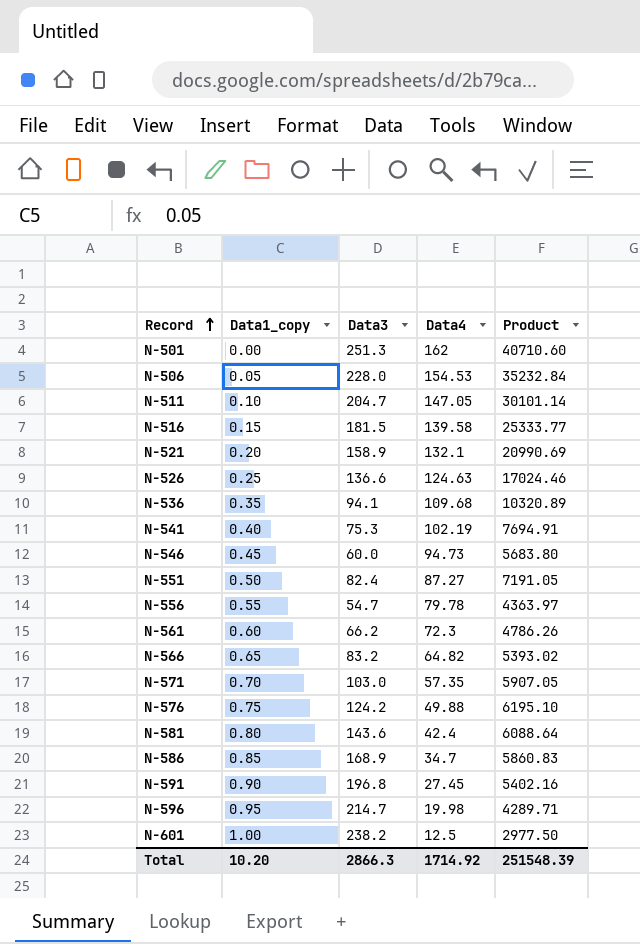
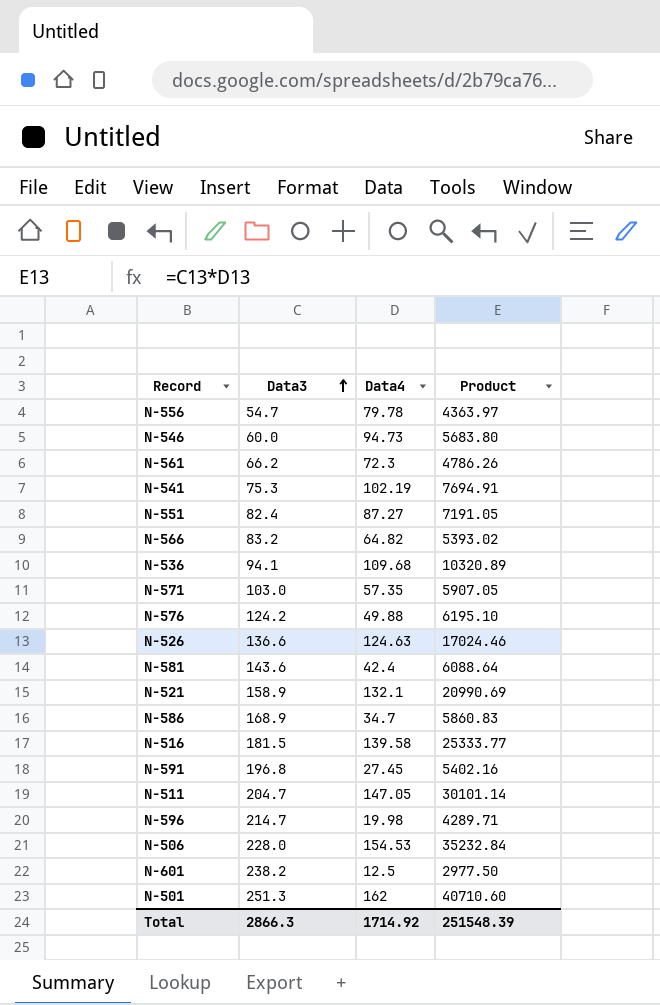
row order: Record ascending -> Data3 ascending
column Data1_copy | position: 2 -> none

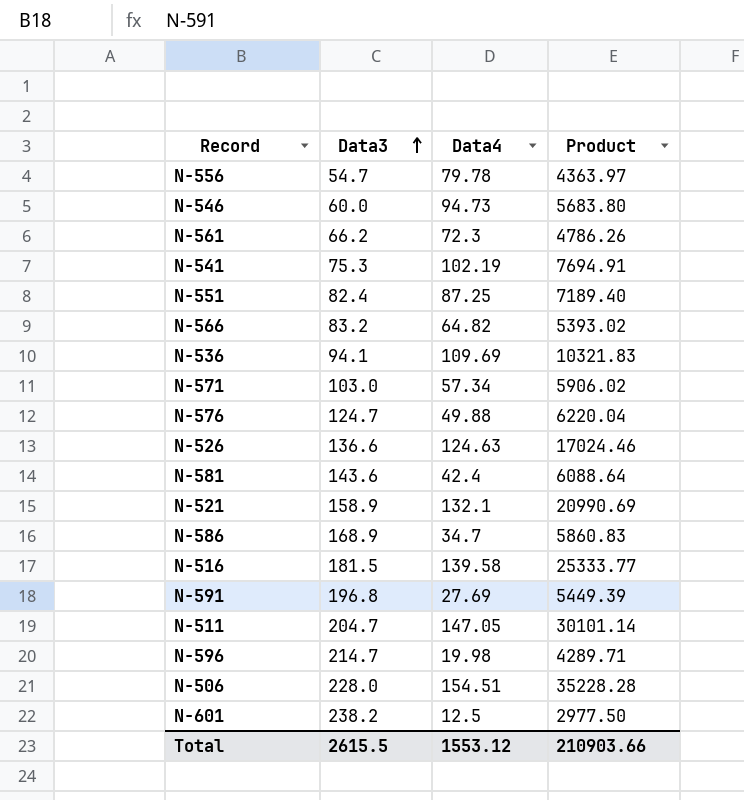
row N-501: 251.3 | 162 | 40710.60 -> none
N-551 | Data4: 87.27 -> 87.25
N-551 | Product: 7191.05 -> 7189.40
N-536 | Data4: 109.68 -> 109.69
N-536 | Product: 10320.89 -> 10321.83
N-571 | Data4: 57.35 -> 57.34
N-571 | Product: 5907.05 -> 5906.02
N-576 | Data3: 124.2 -> 124.7
N-576 | Product: 6195.10 -> 6220.04
N-591 | Data4: 27.45 -> 27.69
N-591 | Product: 5402.16 -> 5449.39
N-506 | Data4: 154.53 -> 154.51
N-506 | Product: 35232.84 -> 35228.28
Total | Data3: 2866.3 -> 2615.5
Total | Data4: 1714.92 -> 1553.12
Total | Product: 251548.39 -> 210903.66

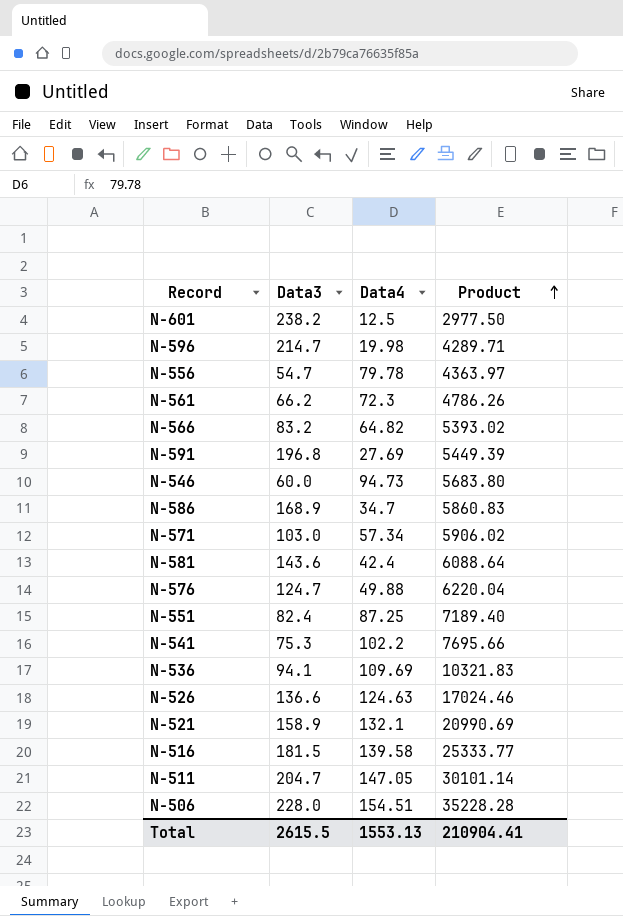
row order: Data3 ascending -> Product ascending
N-541 | Data4: 102.19 -> 102.2
N-541 | Product: 7694.91 -> 7695.66
Total | Data4: 1553.12 -> 1553.13
Total | Product: 210903.66 -> 210904.41

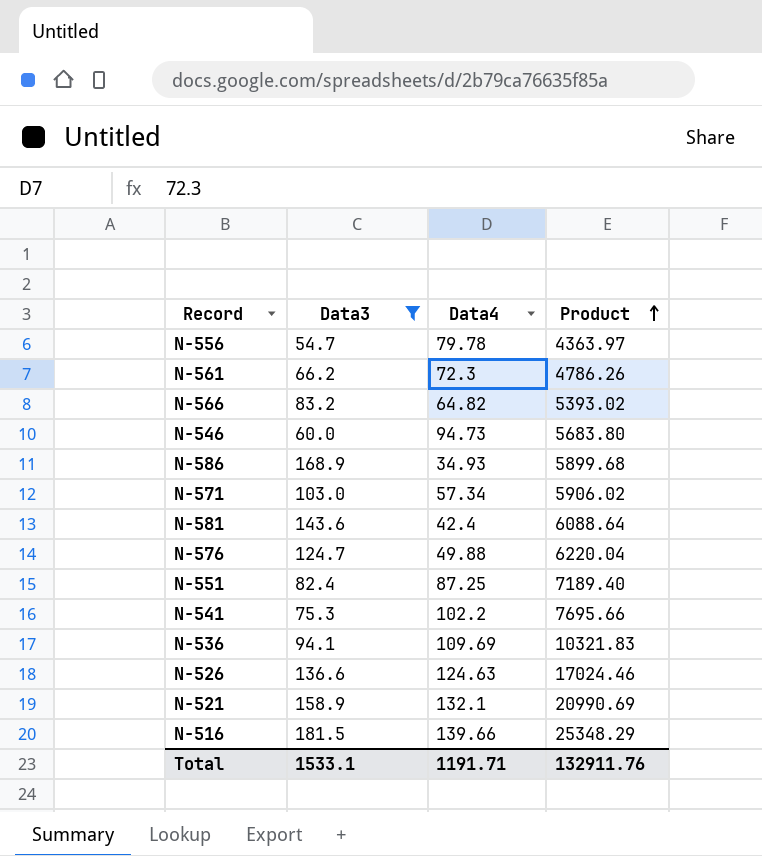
filter: none -> Data3 <= 181.5
N-586 | Data4: 34.7 -> 34.93
N-586 | Product: 5860.83 -> 5899.68
N-516 | Data4: 139.58 -> 139.66
N-516 | Product: 25333.77 -> 25348.29
Total | Data3: 2615.5 -> 1533.1
Total | Data4: 1553.13 -> 1191.71
Total | Product: 210904.41 -> 132911.76

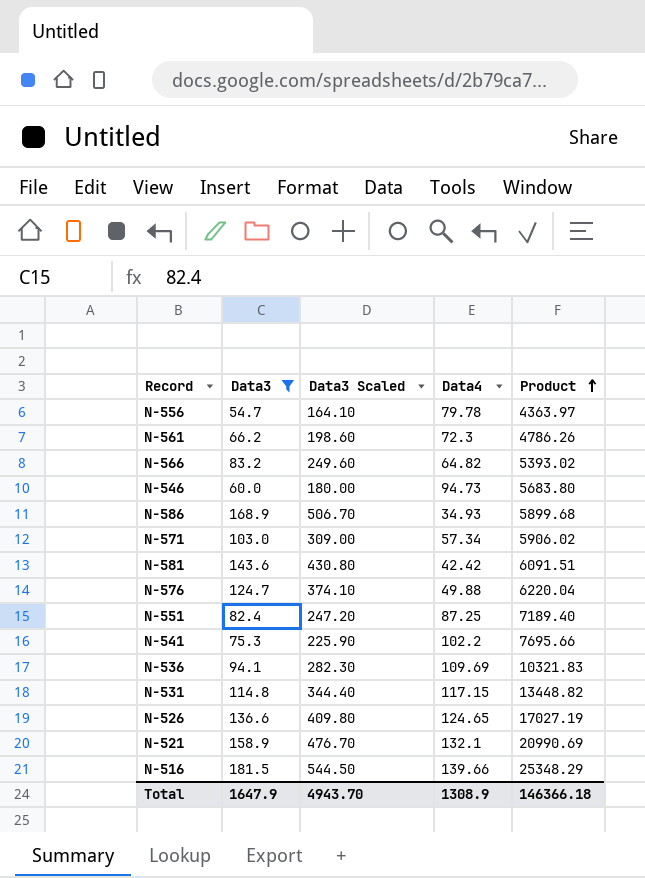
column Data3 Scaled | formula: none -> [Data3] * 3
N-581 | Data4: 42.4 -> 42.42
N-581 | Product: 6088.64 -> 6091.51
row N-531: none -> 114.8 | 344.40 | 117.15 | 13448.82
N-526 | Data4: 124.63 -> 124.65
N-526 | Product: 17024.46 -> 17027.19
Total | Data3: 1533.1 -> 1647.9
Total | Data4: 1191.71 -> 1308.9
Total | Product: 132911.76 -> 146366.18

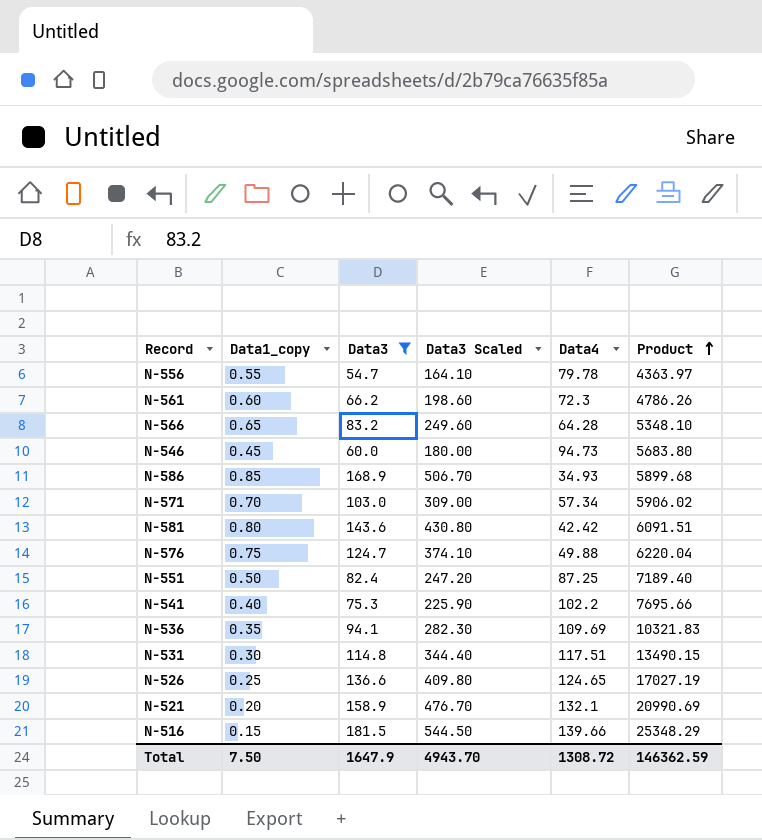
column Data1_copy | position: none -> 2
N-566 | Data4: 64.82 -> 64.28
N-566 | Product: 5393.02 -> 5348.10
N-531 | Data4: 117.15 -> 117.51
N-531 | Product: 13448.82 -> 13490.15
Total | Data4: 1308.9 -> 1308.72
Total | Product: 146366.18 -> 146362.59

